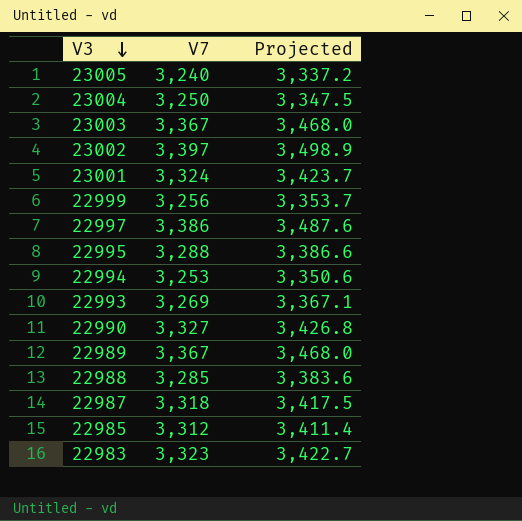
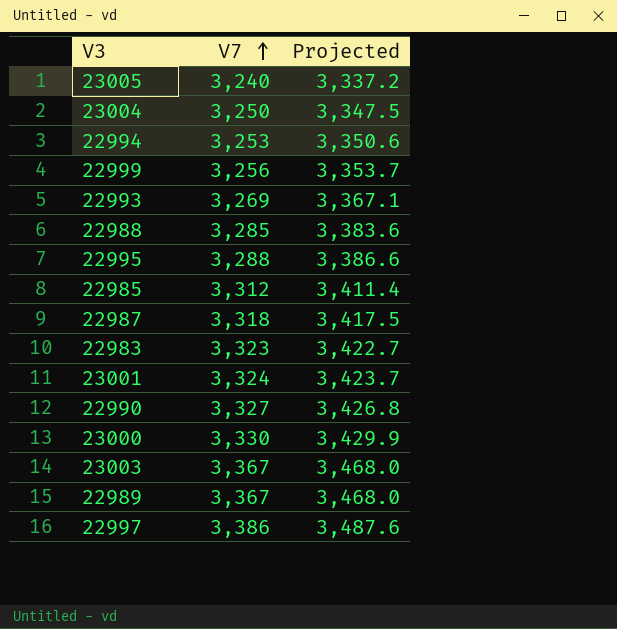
row order: V3 descending -> V7 ascending
row 23002: 3,397 | 3,498.9 -> none
row 23000: none -> 3,330 | 3,429.9

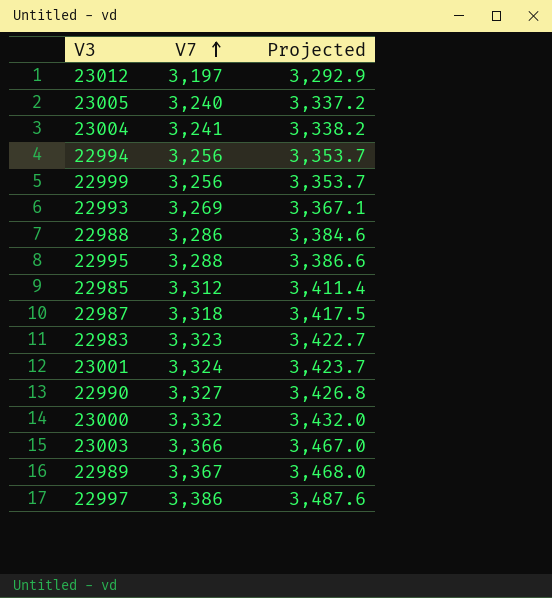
row 23012: none -> 3,197 | 3,292.9
23004 | V7: 3,250 -> 3,241
23004 | Projected: 3,347.5 -> 3,338.2
22994 | V7: 3,253 -> 3,256
22994 | Projected: 3,350.6 -> 3,353.7
22988 | V7: 3,285 -> 3,286
22988 | Projected: 3,383.6 -> 3,384.6
23000 | V7: 3,330 -> 3,332
23000 | Projected: 3,429.9 -> 3,432.0
23003 | V7: 3,367 -> 3,366
23003 | Projected: 3,468.0 -> 3,467.0

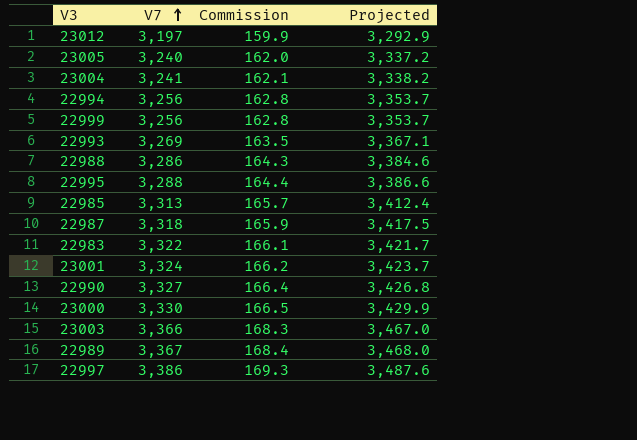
column Commission | formula: none -> [V7] * 0.05
22985 | V7: 3,312 -> 3,313
22985 | Projected: 3,411.4 -> 3,412.4
22983 | V7: 3,323 -> 3,322
22983 | Projected: 3,422.7 -> 3,421.7
23000 | V7: 3,332 -> 3,330
23000 | Projected: 3,432.0 -> 3,429.9

